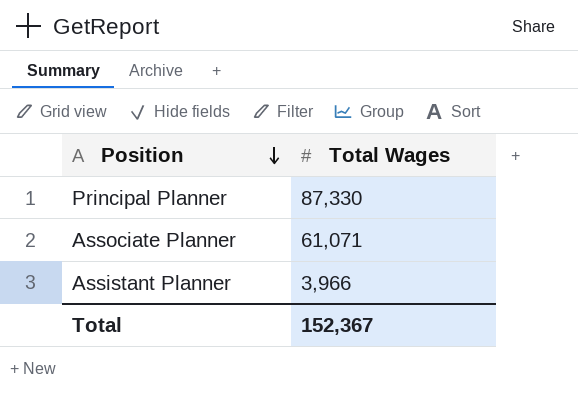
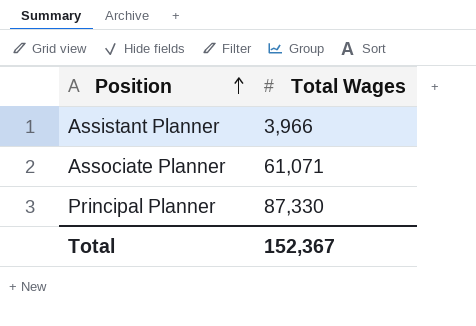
row order: Position descending -> Position ascending

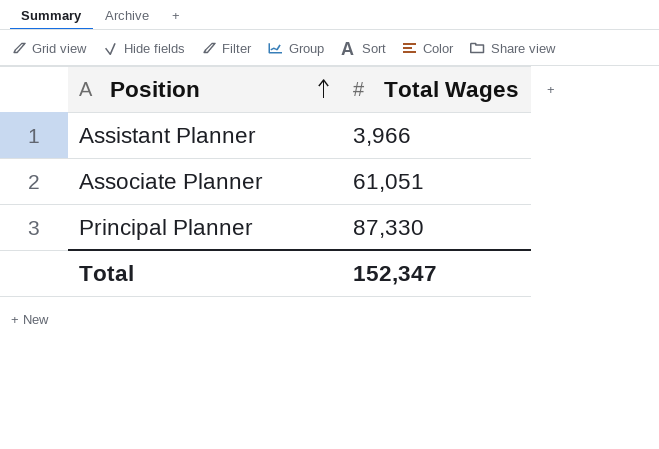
Associate Planner | Total Wages: 61,071 -> 61,051
Total | Total Wages: 152,367 -> 152,347

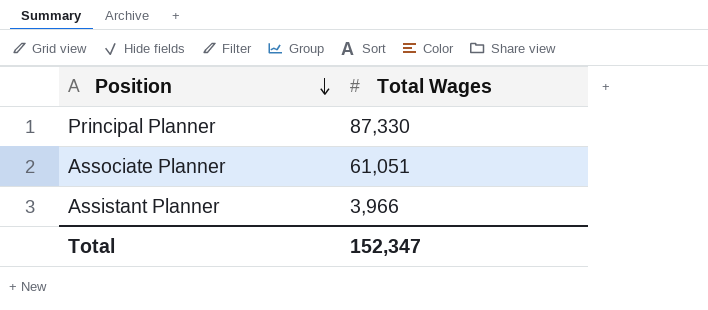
row order: Position ascending -> Position descending

